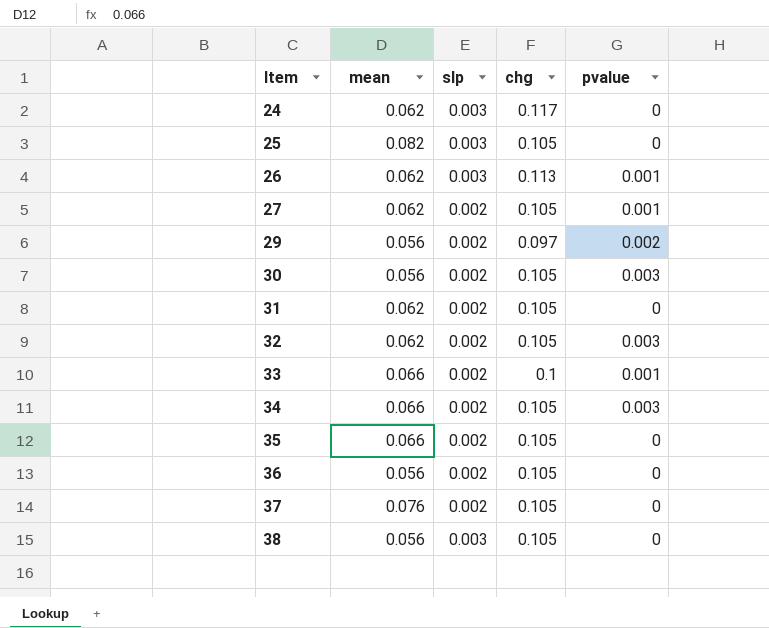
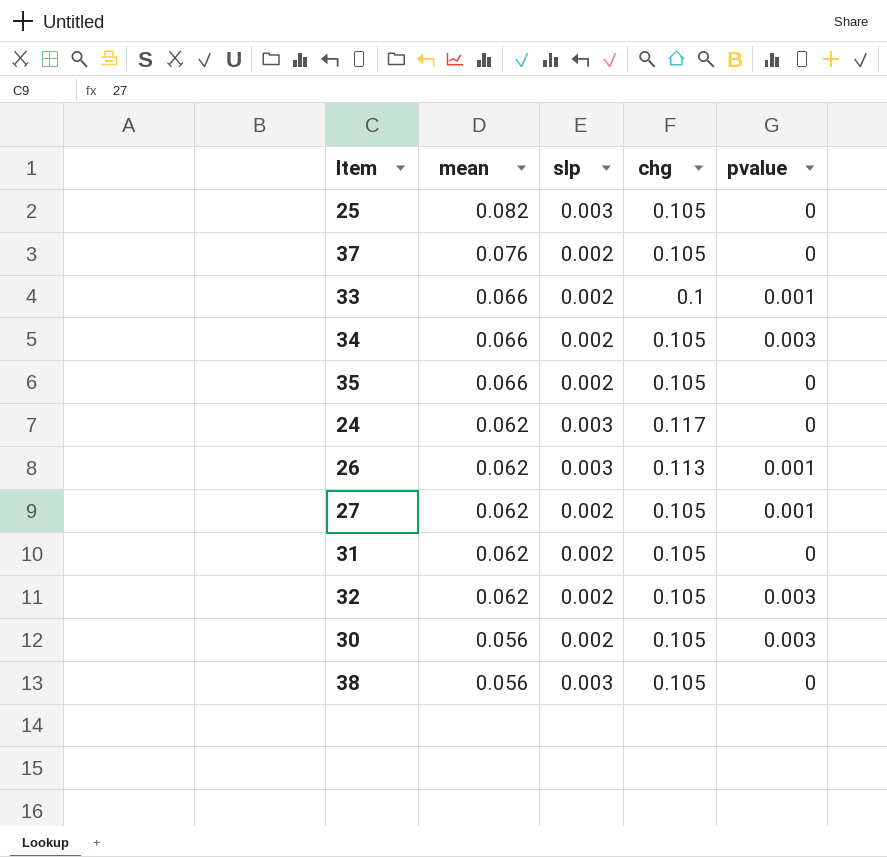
row order: Item ascending -> mean descending
row 29: 0.056 | 0.002 | 0.097 | 0.002 -> none
row 36: 0.056 | 0.002 | 0.105 | 0 -> none

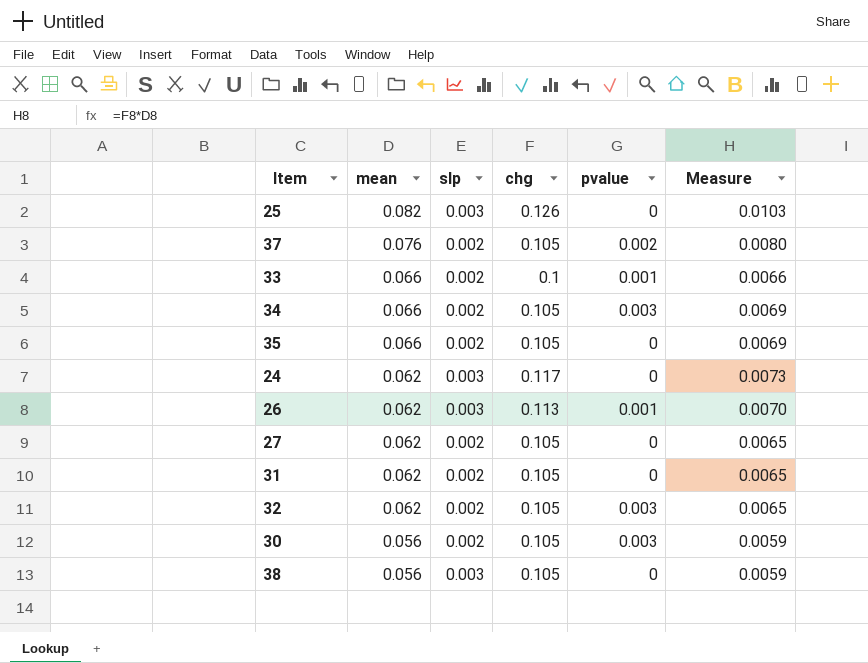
column Measure | formula: none -> [mean] * [chg]
25 | chg: 0.105 -> 0.126
37 | pvalue: 0 -> 0.002
27 | pvalue: 0.001 -> 0

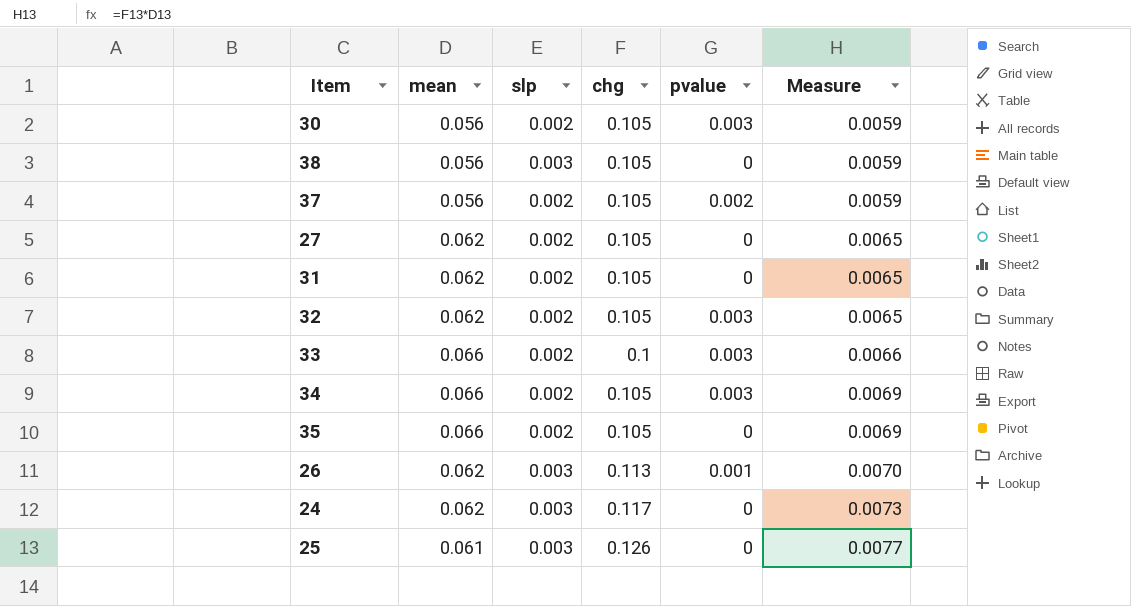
row order: mean descending -> Measure ascending
37 | mean: 0.076 -> 0.056
37 | Measure: 0.0080 -> 0.0059
33 | pvalue: 0.001 -> 0.003
25 | mean: 0.082 -> 0.061
25 | Measure: 0.0103 -> 0.0077

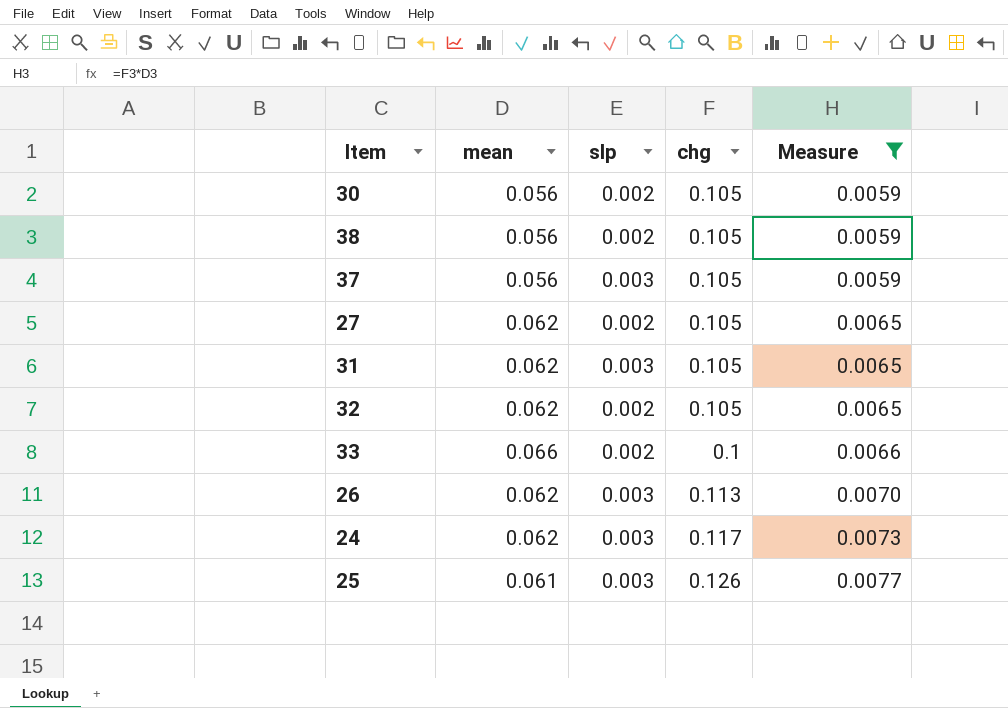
filter: none -> Measure != 0.0069
column pvalue | position: 5 -> none
38 | slp: 0.003 -> 0.002
37 | slp: 0.002 -> 0.003
31 | slp: 0.002 -> 0.003

